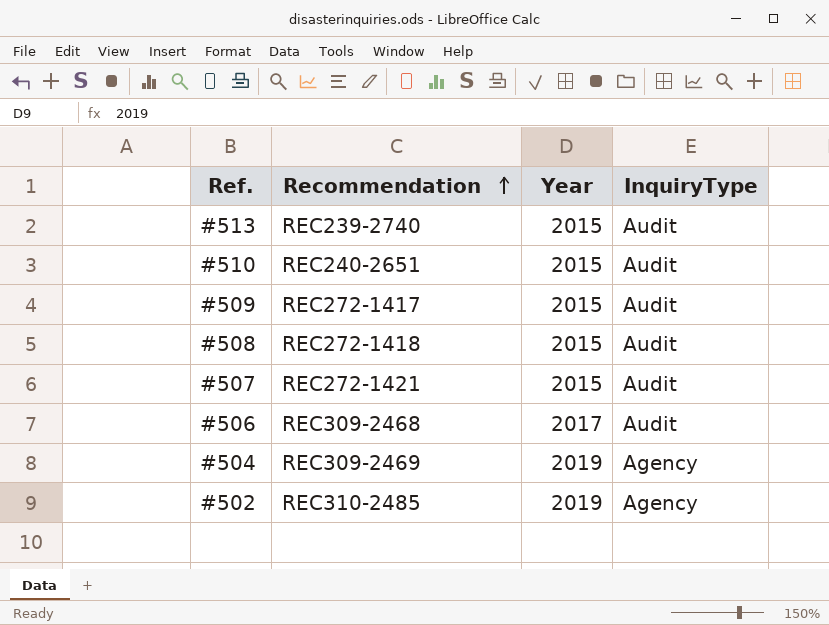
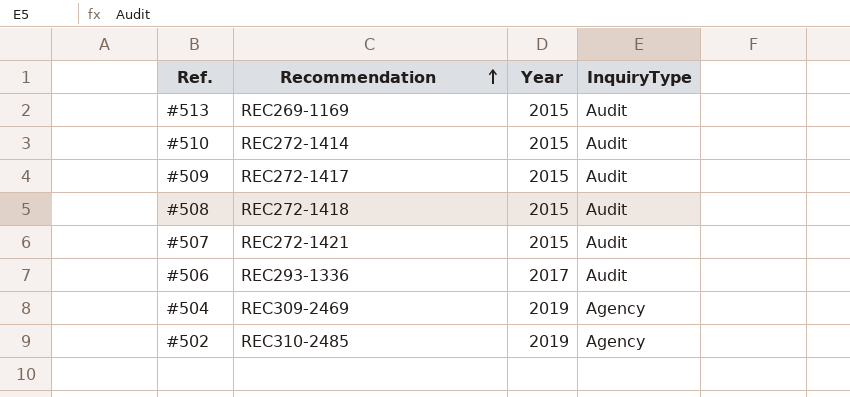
#513 | Recommendation: REC239-2740 -> REC269-1169
#510 | Recommendation: REC240-2651 -> REC272-1414
#506 | Recommendation: REC309-2468 -> REC293-1336

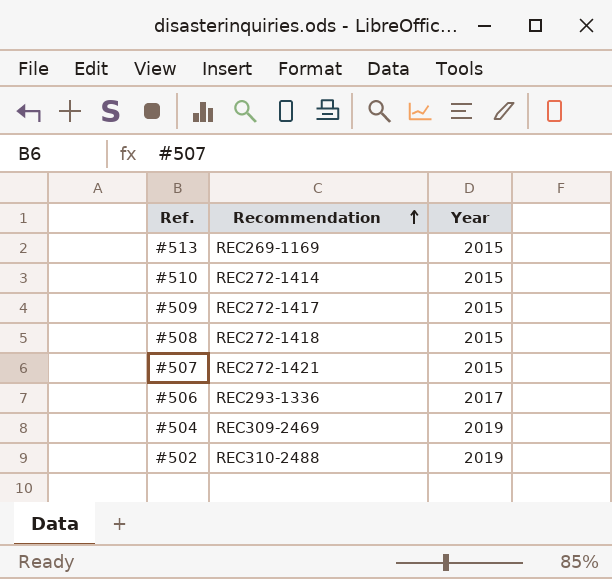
column InquiryType | position: 4 -> none
#502 | Recommendation: REC310-2485 -> REC310-2488

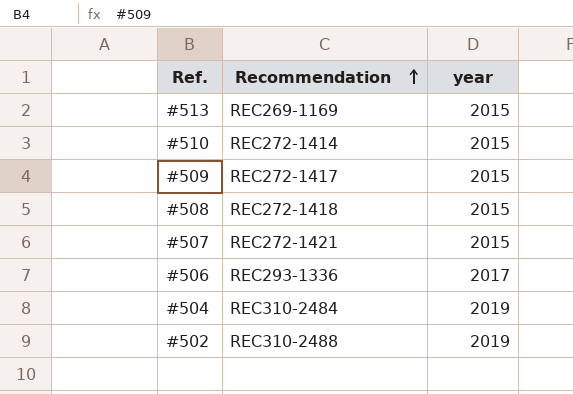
column name: Year -> year
#504 | Recommendation: REC309-2469 -> REC310-2484

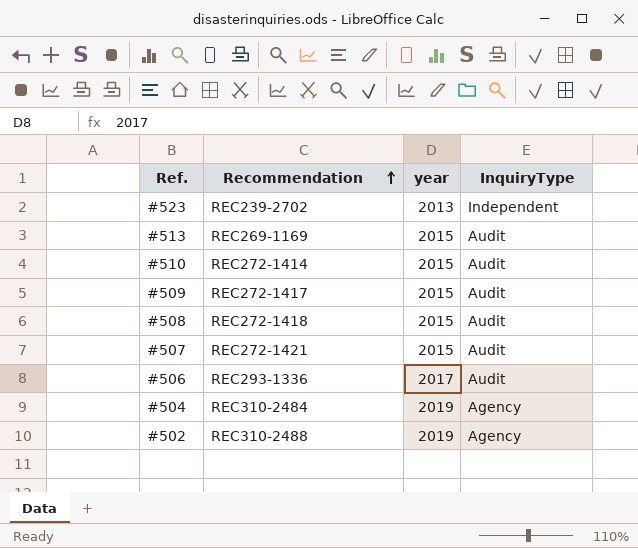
column InquiryType | position: none -> 4
row #523: none -> REC239-2702 | 2013 | Independent

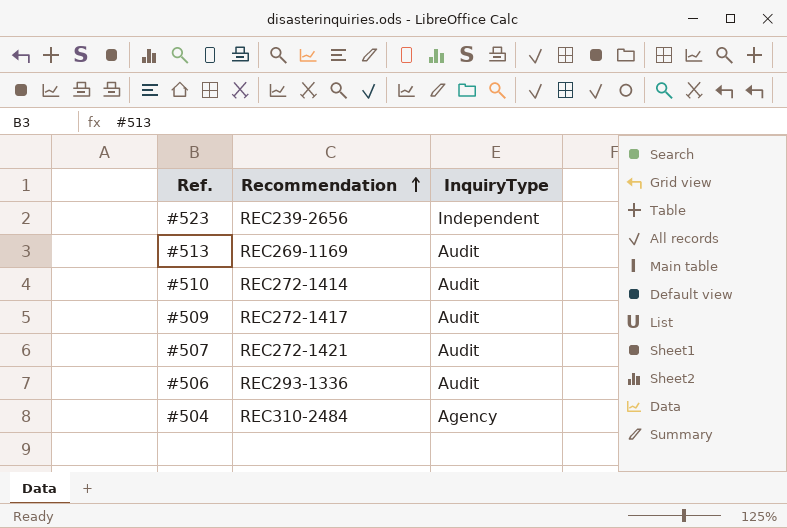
column year | position: 3 -> none
row #508: REC272-1418 | 2015 | Audit -> none
row #502: REC310-2488 | 2019 | Agency -> none
#523 | Recommendation: REC239-2702 -> REC239-2656

